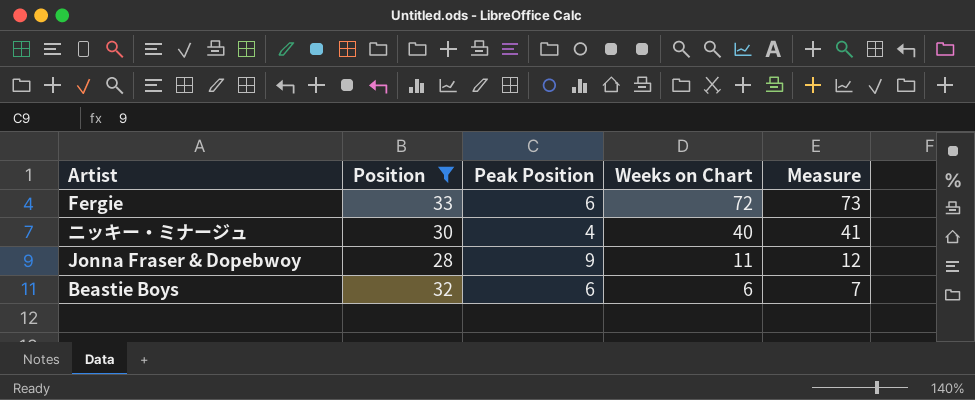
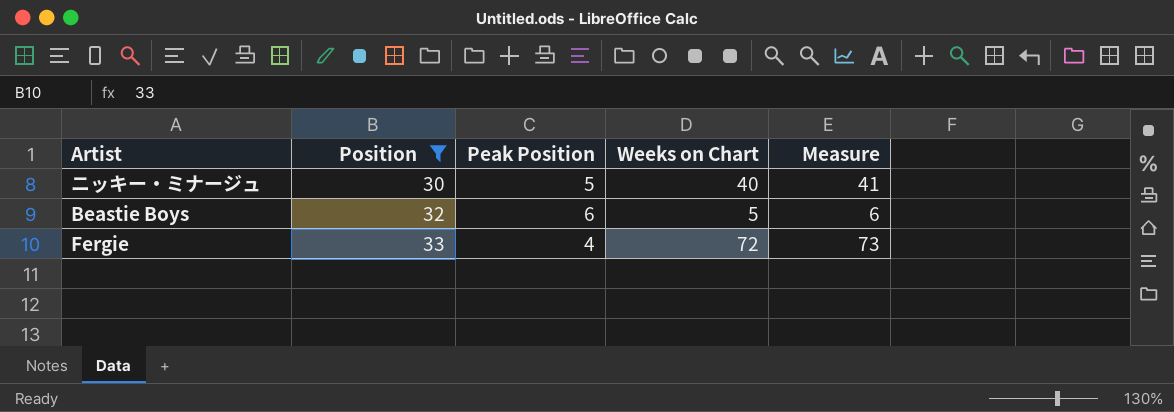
row order: Weeks on Chart descending -> Position ascending
row Jonna Fraser & Dopebwoy: 28 | 9 | 11 | 12 -> none
ニッキー・ミナージュ | Peak Position: 4 -> 5
Beastie Boys | Weeks on Chart: 6 -> 5
Beastie Boys | Measure: 7 -> 6
Fergie | Peak Position: 6 -> 4

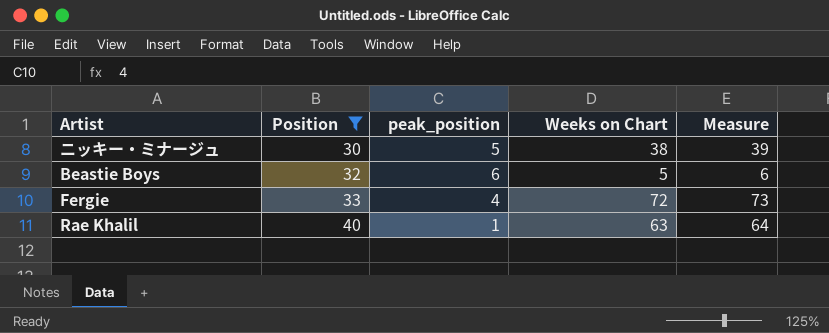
column name: Peak Position -> peak_position
ニッキー・ミナージュ | Weeks on Chart: 40 -> 38
ニッキー・ミナージュ | Measure: 41 -> 39
row Rae Khalil: none -> 40 | 1 | 63 | 64

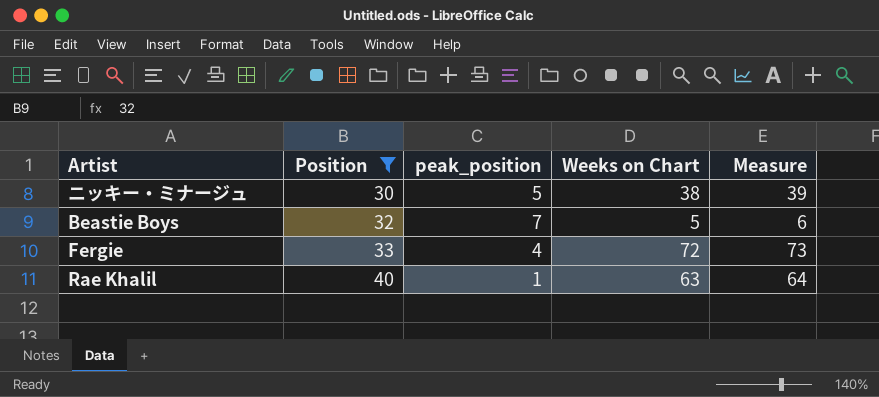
Beastie Boys | peak_position: 6 -> 7

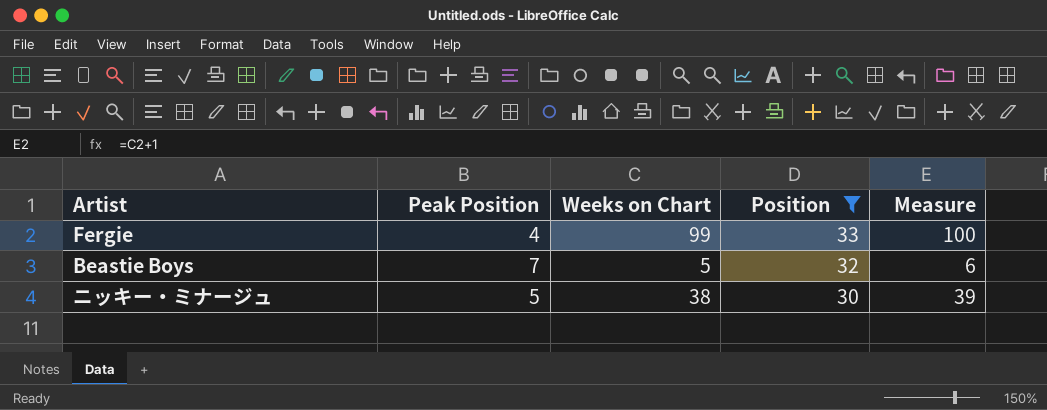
row order: Position ascending -> Position descending
column name: peak_position -> Peak Position
column Position | position: 2 -> 4
row Rae Khalil: 40 | 1 | 63 | 64 -> none
Fergie | Weeks on Chart: 72 -> 99
Fergie | Measure: 73 -> 100

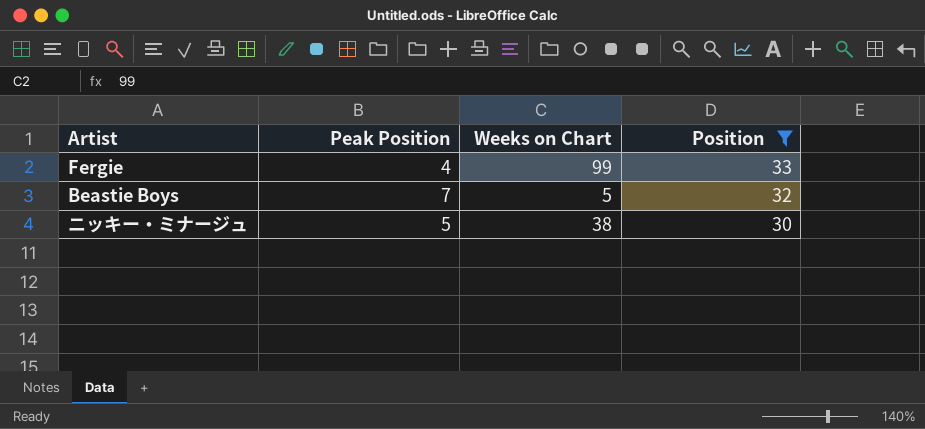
column Measure | formula: [Weeks on Chart] + 1 -> none

